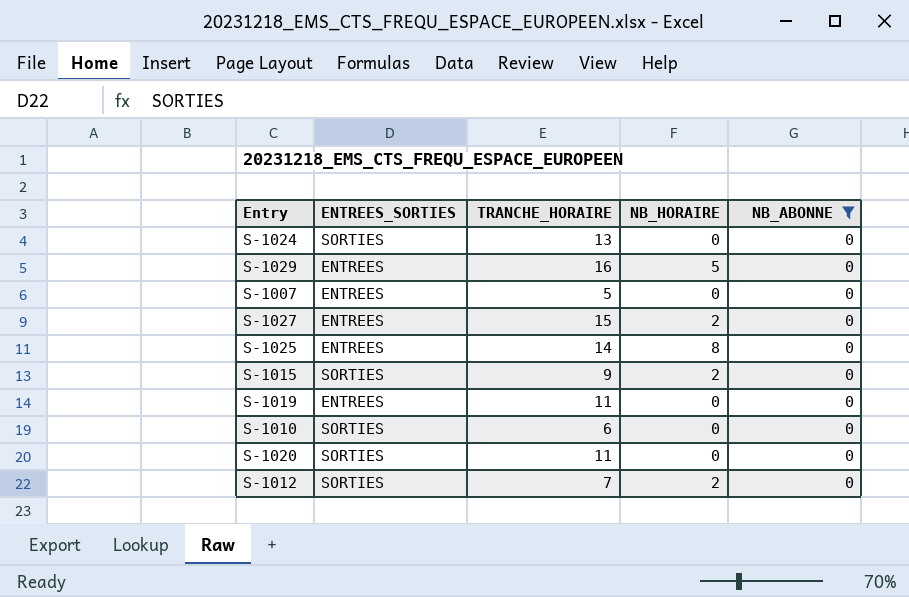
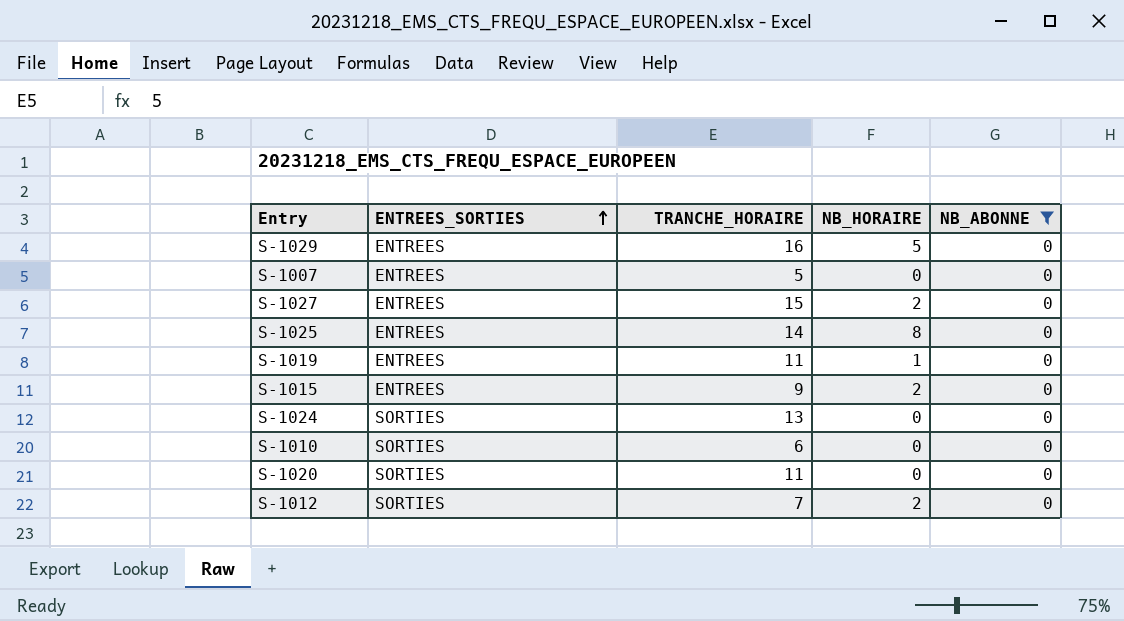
row order: none -> ENTREES_SORTIES ascending
S-1019 | NB_HORAIRE: 0 -> 1
S-1015 | ENTREES_SORTIES: SORTIES -> ENTREES

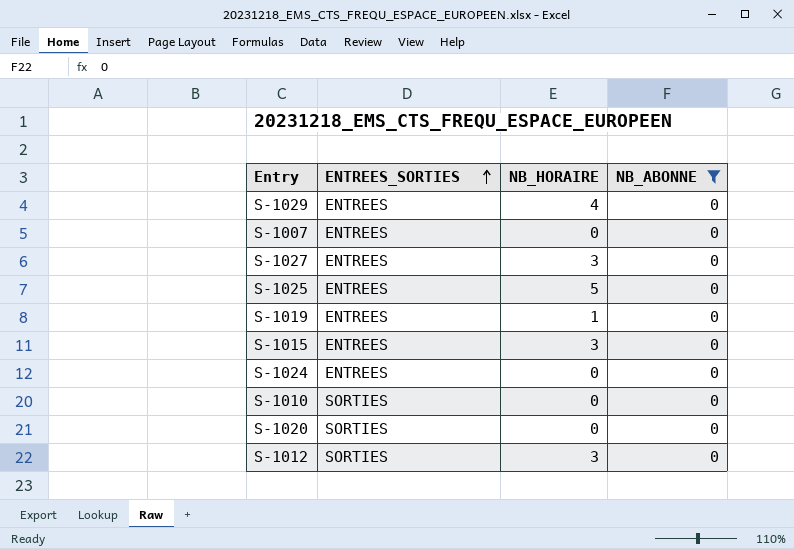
column TRANCHE_HORAIRE | position: 3 -> none
S-1029 | NB_HORAIRE: 5 -> 4
S-1027 | NB_HORAIRE: 2 -> 3
S-1025 | NB_HORAIRE: 8 -> 5
S-1015 | NB_HORAIRE: 2 -> 3
S-1024 | ENTREES_SORTIES: SORTIES -> ENTREES
S-1012 | NB_HORAIRE: 2 -> 3

